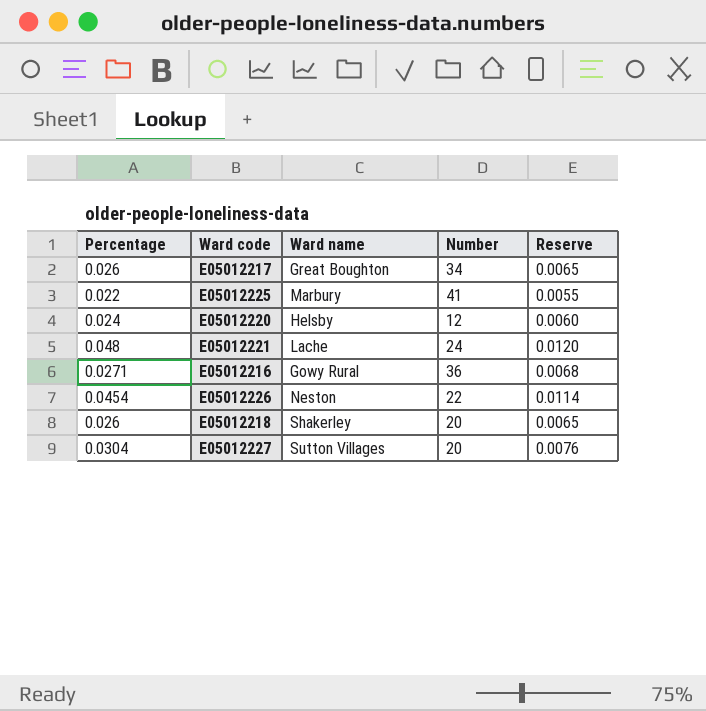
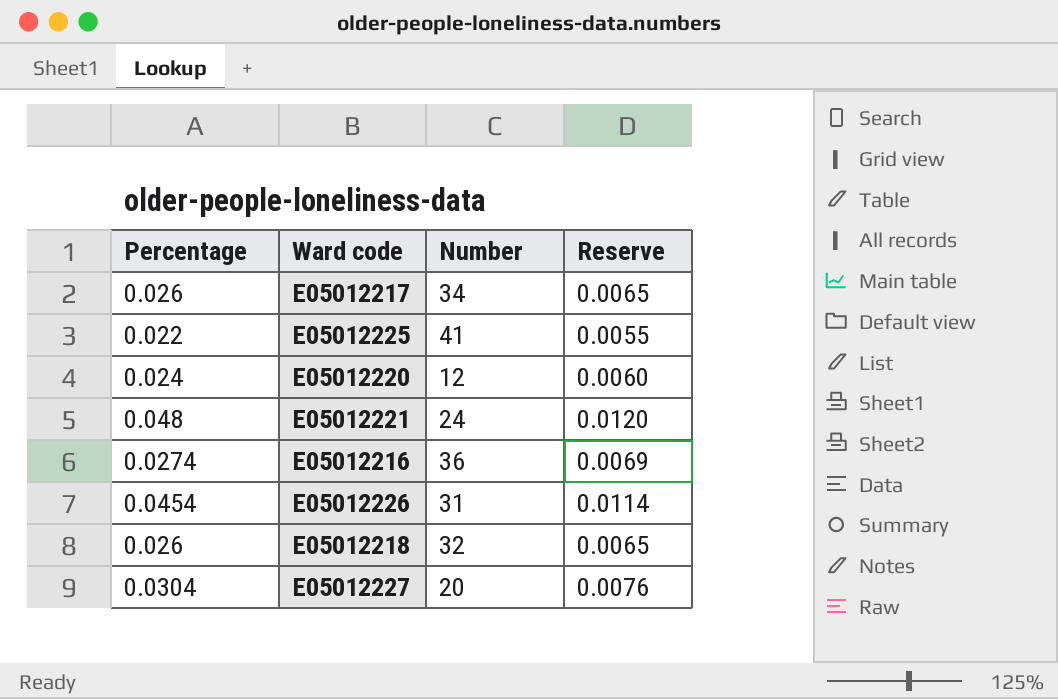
column Ward name | position: 3 -> none
E05012216 | Percentage: 0.0271 -> 0.0274
E05012216 | Reserve: 0.0068 -> 0.0069
E05012226 | Number: 22 -> 31
E05012218 | Number: 20 -> 32

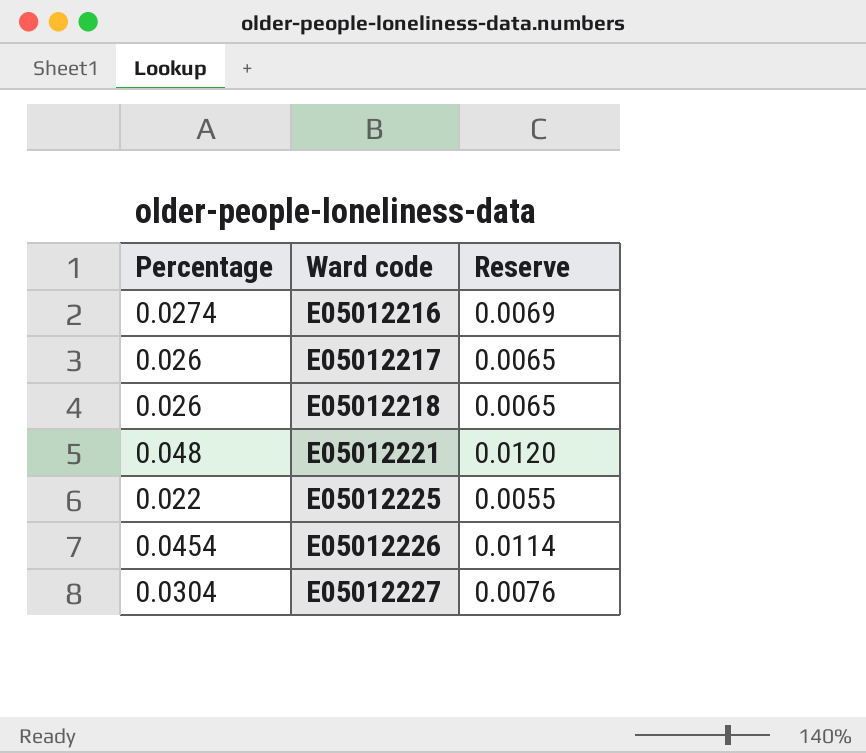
row order: none -> Ward code ascending
column Number | position: 3 -> none
row E05012220: 0.024 | 12 | 0.0060 -> none

